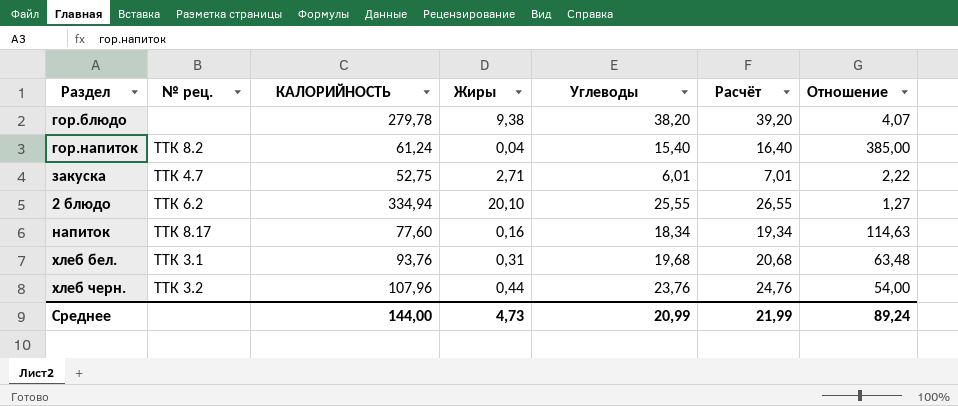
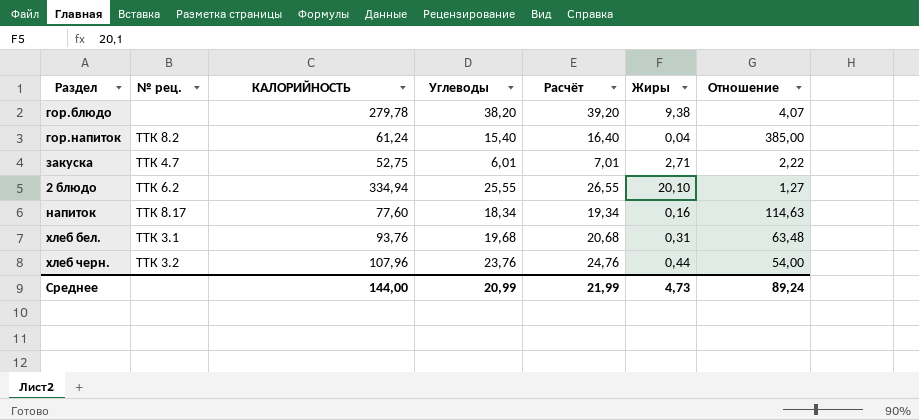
column Жиры | position: 4 -> 6

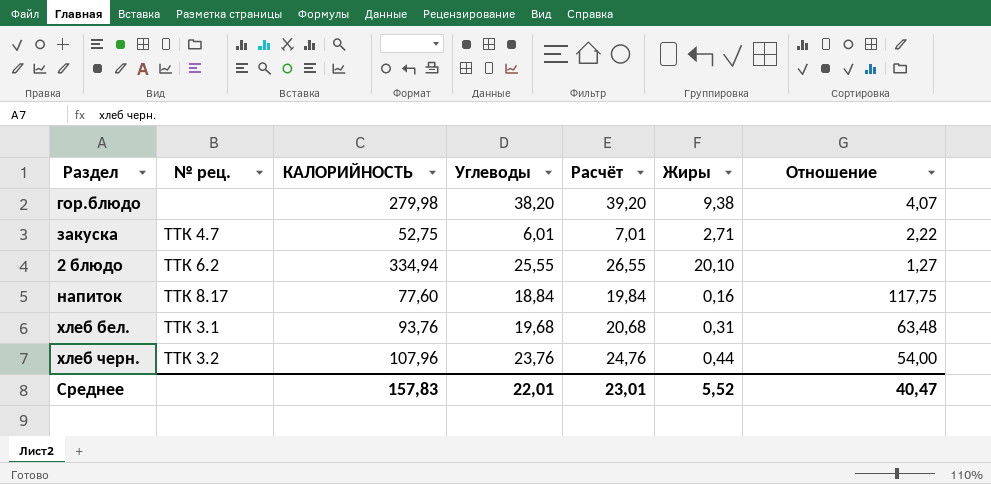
row гор.напиток: ТТК 8.2 | 61,24 | 15,40 | 16,40 | 0,04 | 385,00 -> none
гор.блюдо | КАЛОРИЙНОСТЬ: 279,78 -> 279,98
напиток | Углеводы: 18,34 -> 18,84
напиток | Расчёт: 19,34 -> 19,84
напиток | Отношение: 114,63 -> 117,75
Среднее | КАЛОРИЙНОСТЬ: 144,00 -> 157,83
Среднее | Углеводы: 20,99 -> 22,01
Среднее | Расчёт: 21,99 -> 23,01
Среднее | Жиры: 4,73 -> 5,52
Среднее | Отношение: 89,24 -> 40,47

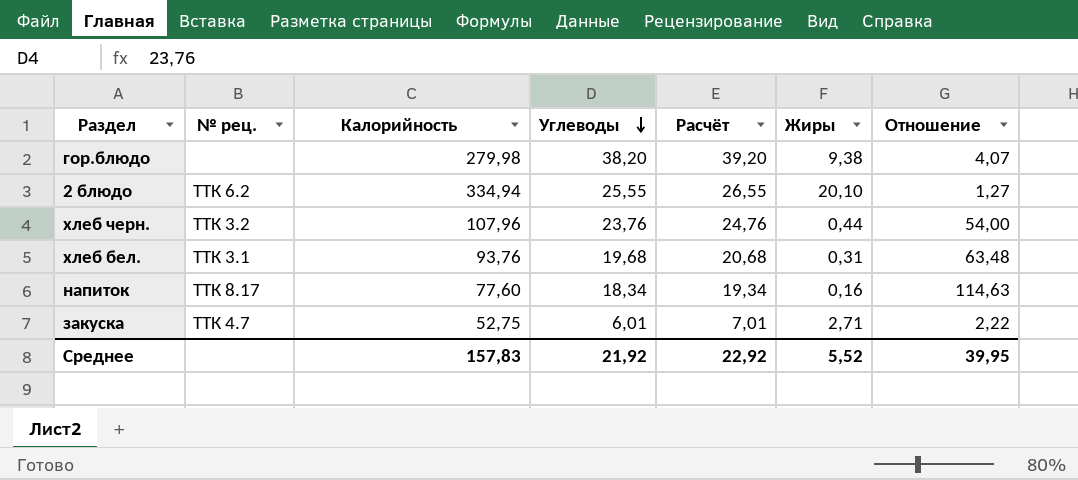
row order: none -> Углеводы descending
column name: КАЛОРИЙНОСТЬ -> Калорийность
напиток | Углеводы: 18,84 -> 18,34
напиток | Расчёт: 19,84 -> 19,34
напиток | Отношение: 117,75 -> 114,63
Среднее | Углеводы: 22,01 -> 21,92
Среднее | Расчёт: 23,01 -> 22,92
Среднее | Отношение: 40,47 -> 39,95

